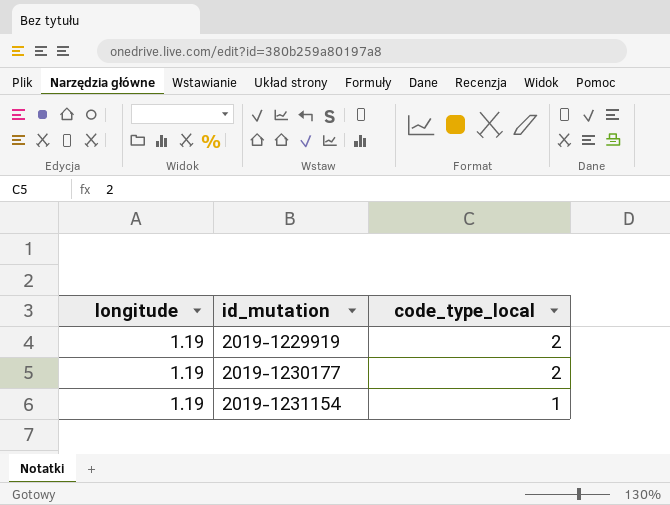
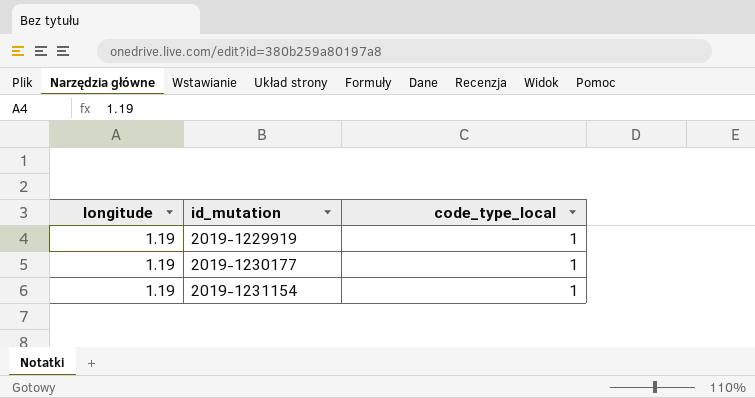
2019-1229919 | code_type_local: 2 -> 1
2019-1230177 | code_type_local: 2 -> 1

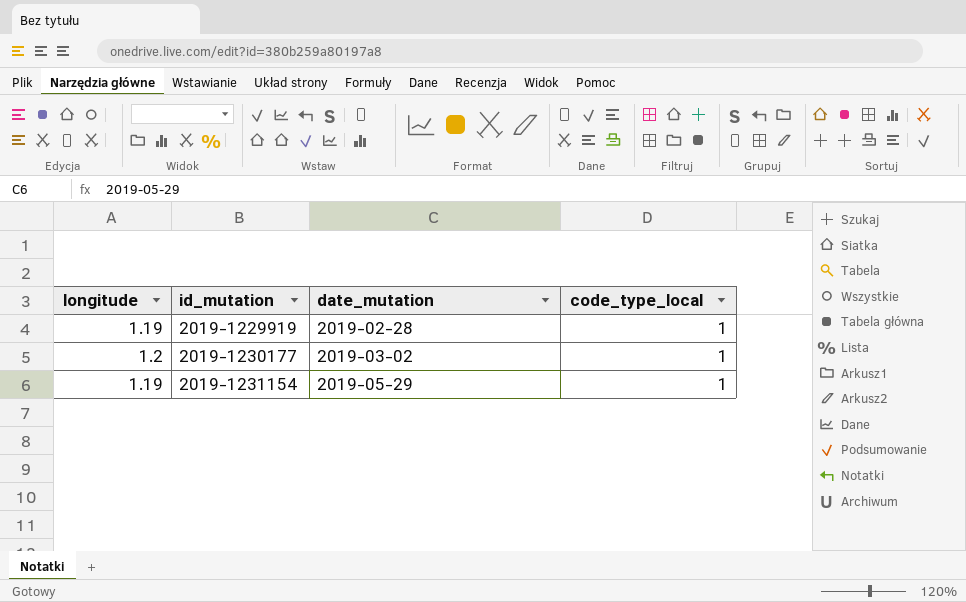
column date_mutation | position: none -> 3
2019-1230177 | longitude: 1.19 -> 1.2

